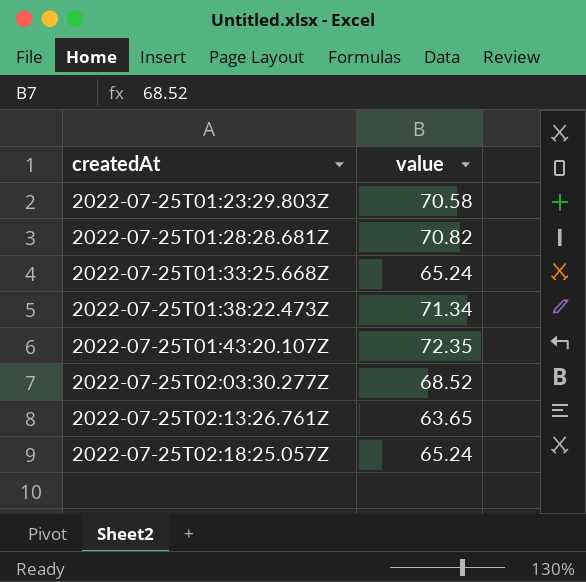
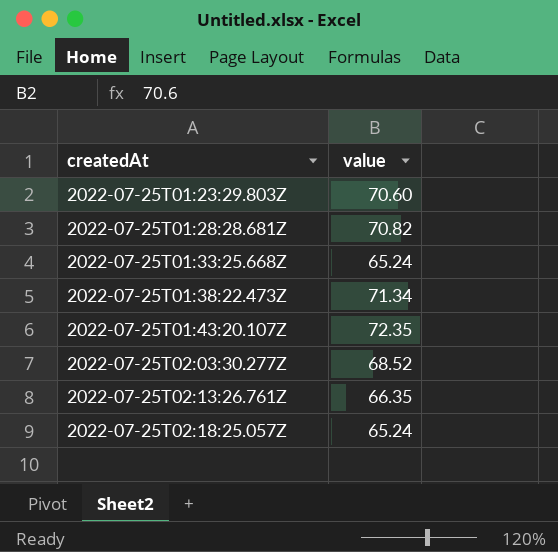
2022-07-25T01:23:29.803Z | value: 70.58 -> 70.60
2022-07-25T02:13:26.761Z | value: 63.65 -> 66.35

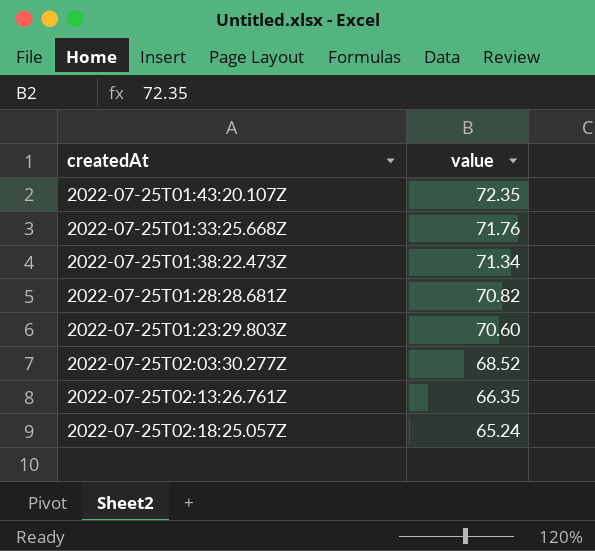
row order: createdAt ascending -> value descending
2022-07-25T01:33:25.668Z | value: 65.24 -> 71.76

